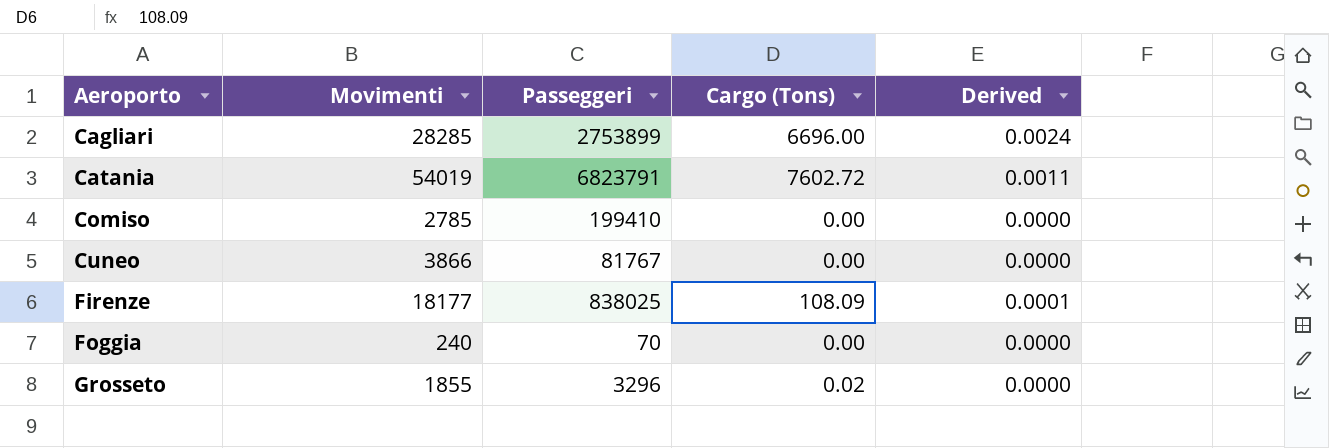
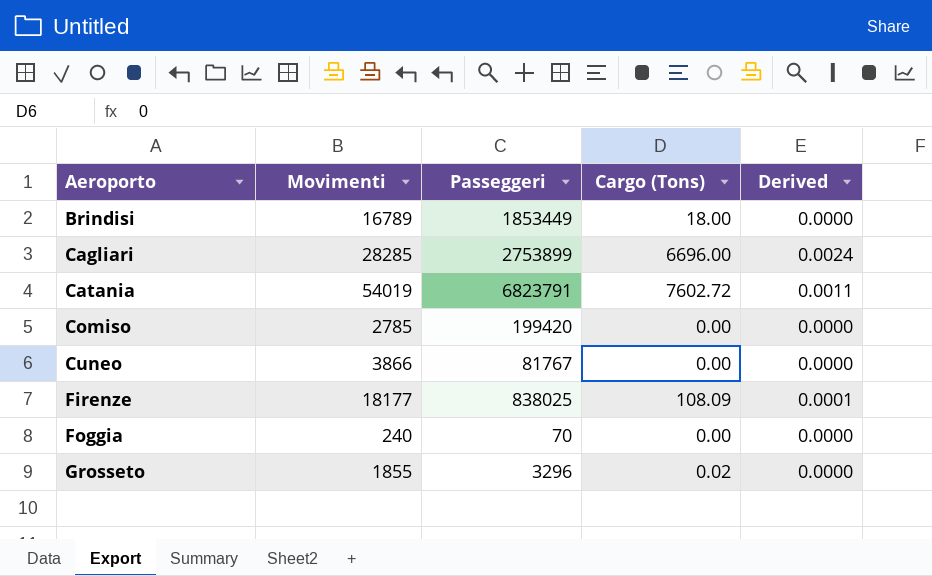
row Brindisi: none -> 16789 | 1853449 | 18.00 | 0.0000
Comiso | Passeggeri: 199410 -> 199420

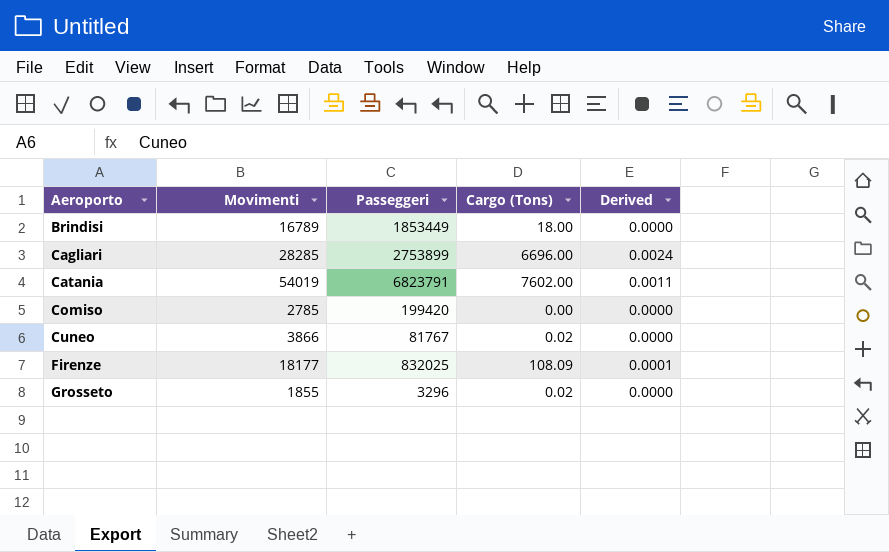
row Foggia: 240 | 70 | 0.00 | 0.0000 -> none
Catania | Cargo (Tons): 7602.72 -> 7602.00
Cuneo | Cargo (Tons): 0.00 -> 0.02
Firenze | Passeggeri: 838025 -> 832025

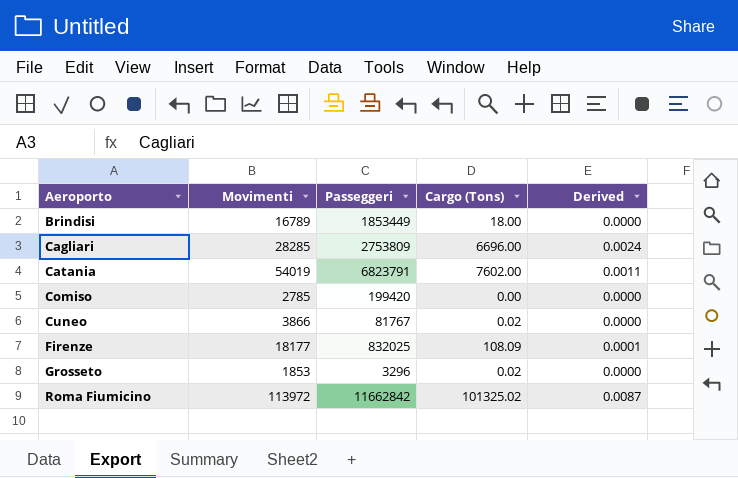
Cagliari | Passeggeri: 2753899 -> 2753809
Grosseto | Movimenti: 1855 -> 1853
row Roma Fiumicino: none -> 113972 | 11662842 | 101325.02 | 0.0087

